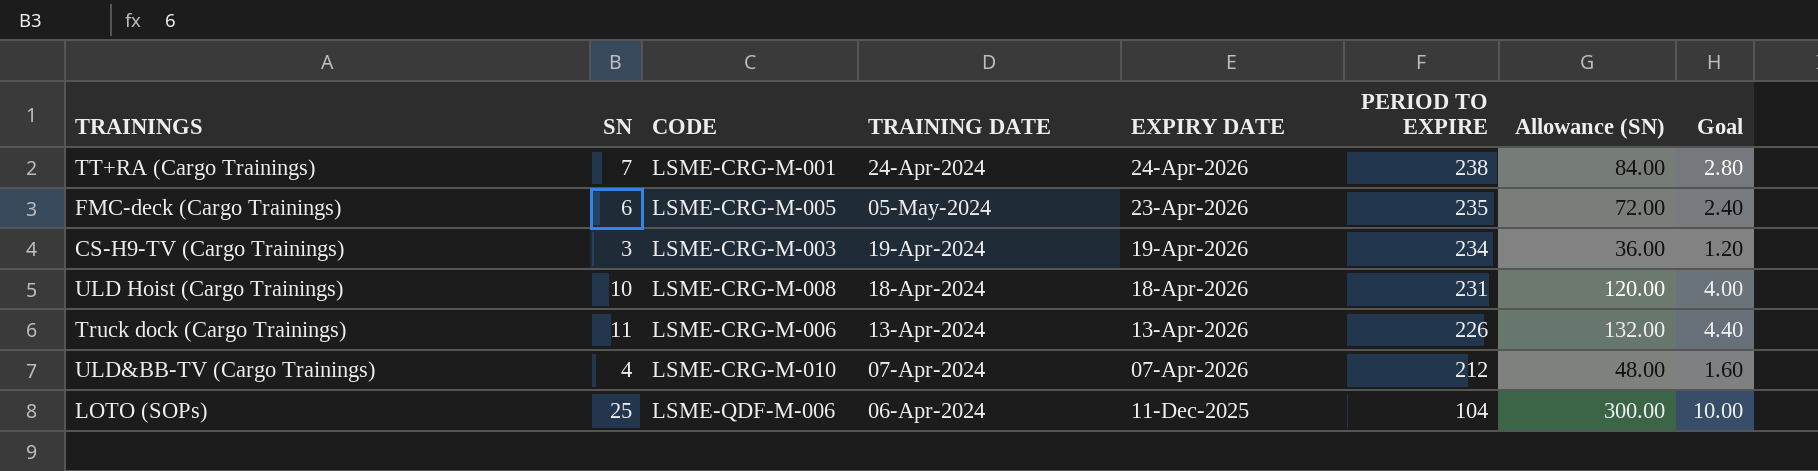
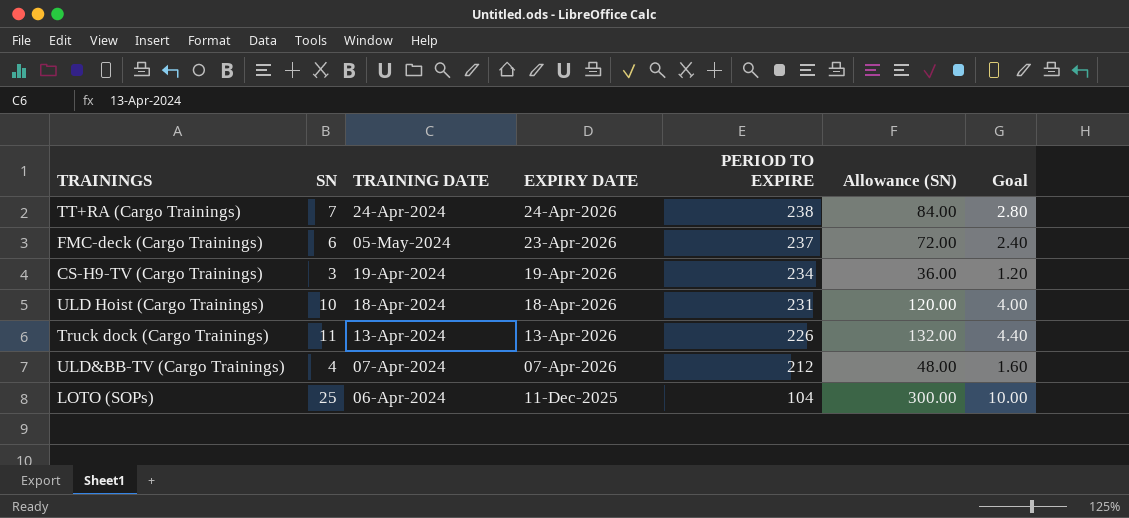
column CODE | position: 3 -> none
FMC-deck (Cargo Trainings) | PERIOD TO EXPIRE: 235 -> 237

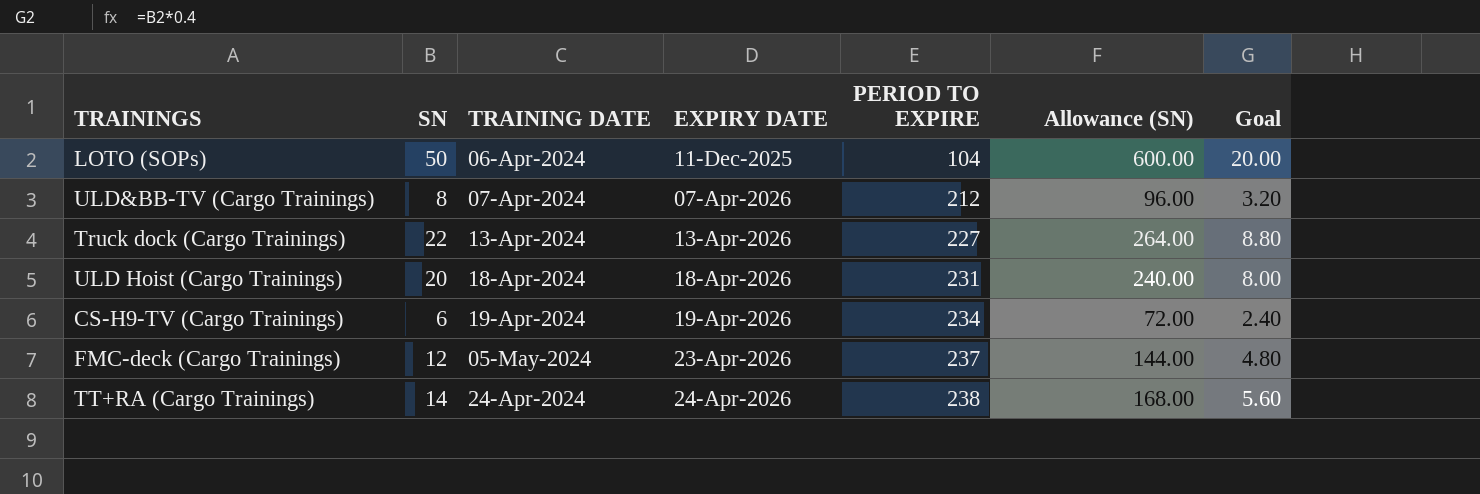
row order: EXPIRY DATE descending -> EXPIRY DATE ascending
LOTO (SOPs) | SN: 25 -> 50
LOTO (SOPs) | Allowance (SN): 300.00 -> 600.00
LOTO (SOPs) | Goal: 10.00 -> 20.00
ULD&BB-TV (Cargo Trainings) | SN: 4 -> 8
ULD&BB-TV (Cargo Trainings) | Allowance (SN): 48.00 -> 96.00
ULD&BB-TV (Cargo Trainings) | Goal: 1.60 -> 3.20
Truck dock (Cargo Trainings) | SN: 11 -> 22
Truck dock (Cargo Trainings) | PERIOD TO EXPIRE: 226 -> 227
Truck dock (Cargo Trainings) | Allowance (SN): 132.00 -> 264.00
Truck dock (Cargo Trainings) | Goal: 4.40 -> 8.80
ULD Hoist (Cargo Trainings) | SN: 10 -> 20
ULD Hoist (Cargo Trainings) | Allowance (SN): 120.00 -> 240.00
ULD Hoist (Cargo Trainings) | Goal: 4.00 -> 8.00
CS-H9-TV (Cargo Trainings) | SN: 3 -> 6
CS-H9-TV (Cargo Trainings) | Allowance (SN): 36.00 -> 72.00
CS-H9-TV (Cargo Trainings) | Goal: 1.20 -> 2.40
FMC-deck (Cargo Trainings) | SN: 6 -> 12
FMC-deck (Cargo Trainings) | Allowance (SN): 72.00 -> 144.00
FMC-deck (Cargo Trainings) | Goal: 2.40 -> 4.80
TT+RA (Cargo Trainings) | SN: 7 -> 14
TT+RA (Cargo Trainings) | Allowance (SN): 84.00 -> 168.00
TT+RA (Cargo Trainings) | Goal: 2.80 -> 5.60

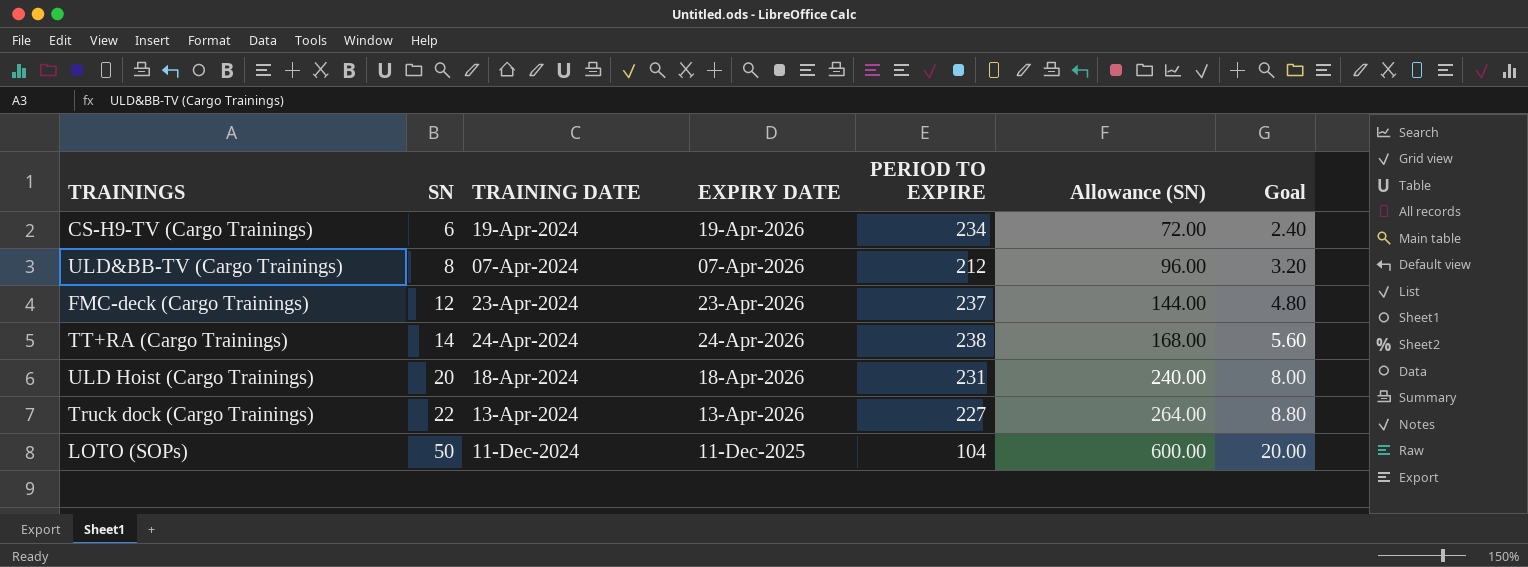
row order: EXPIRY DATE ascending -> SN ascending
FMC-deck (Cargo Trainings) | TRAINING DATE: 05-May-2024 -> 23-Apr-2024
LOTO (SOPs) | TRAINING DATE: 06-Apr-2024 -> 11-Dec-2024

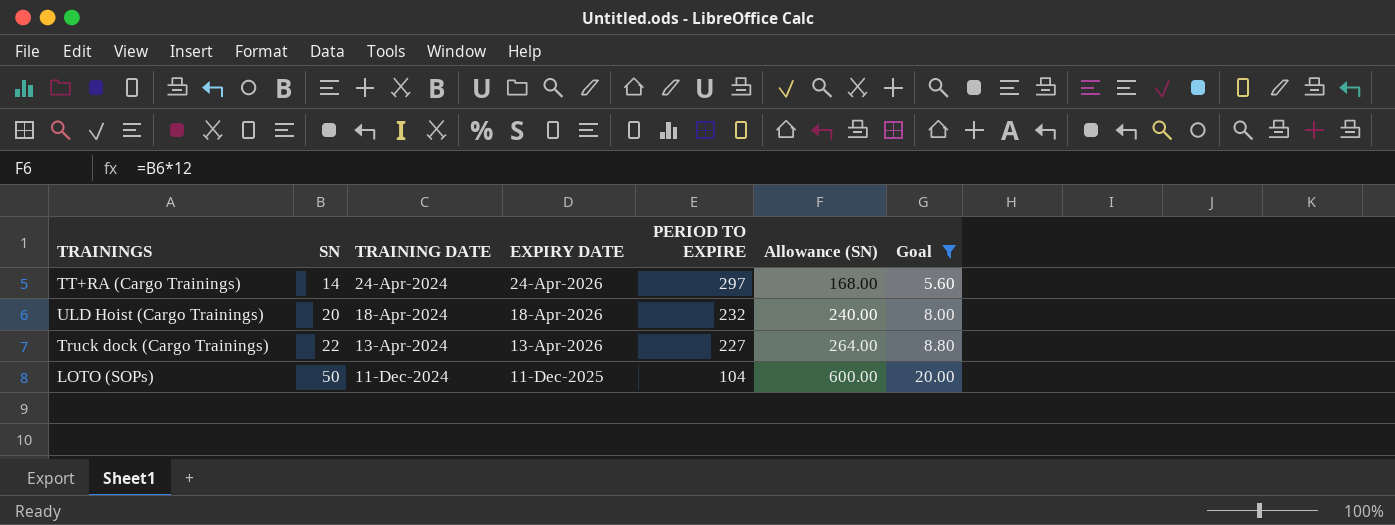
filter: none -> Goal >= 5.60
TT+RA (Cargo Trainings) | PERIOD TO EXPIRE: 238 -> 297
ULD Hoist (Cargo Trainings) | PERIOD TO EXPIRE: 231 -> 232

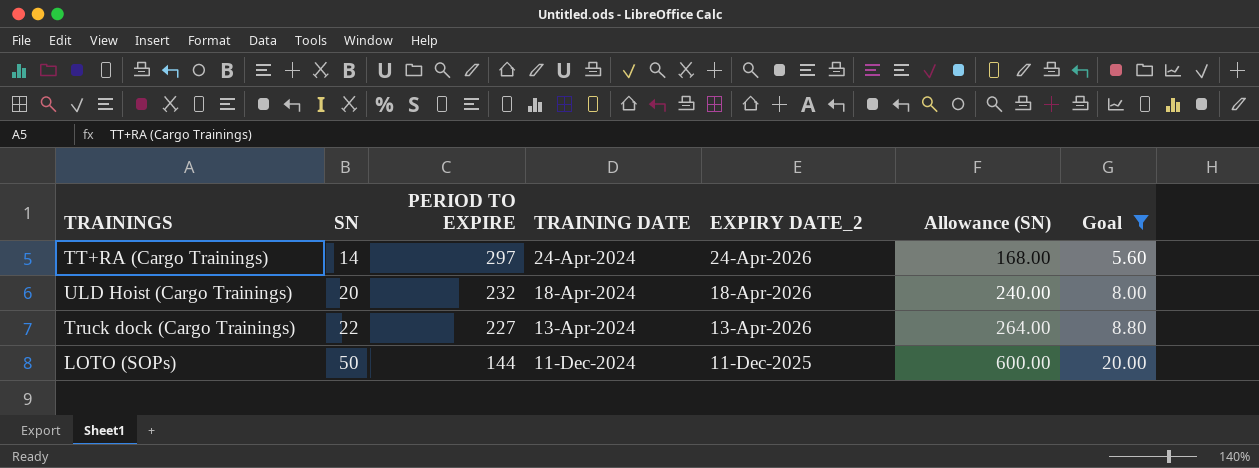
column PERIOD TO EXPIRE | position: 5 -> 3
column name: EXPIRY DATE -> EXPIRY DATE_2
LOTO (SOPs) | PERIOD TO EXPIRE: 104 -> 144

